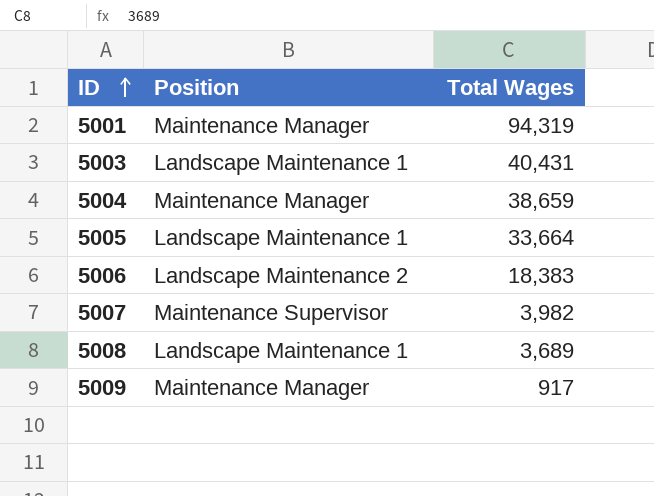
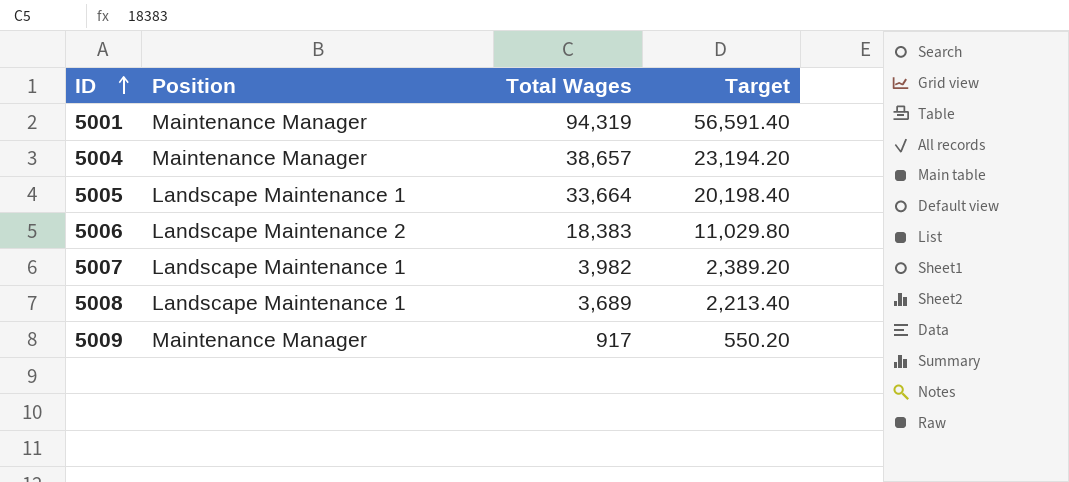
column Target | formula: none -> [Total Wages] * 0.6
row 5003: Landscape Maintenance 1 | 40,431 -> none
5004 | Total Wages: 38,659 -> 38,657
5007 | Position: Maintenance Supervisor -> Landscape Maintenance 1

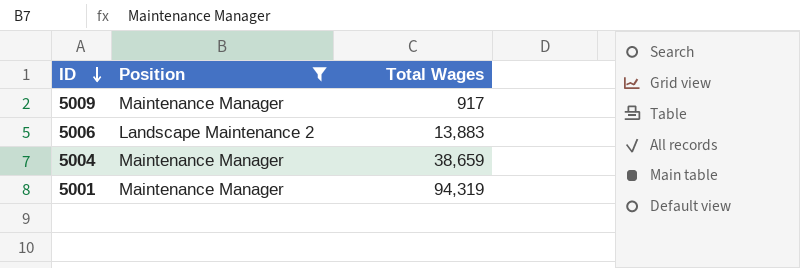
filter: none -> Position != Landscape Maintenance 1
row order: ID ascending -> ID descending
column Target | formula: [Total Wages] * 0.6 -> none
5006 | Total Wages: 18,383 -> 13,883
5004 | Total Wages: 38,657 -> 38,659

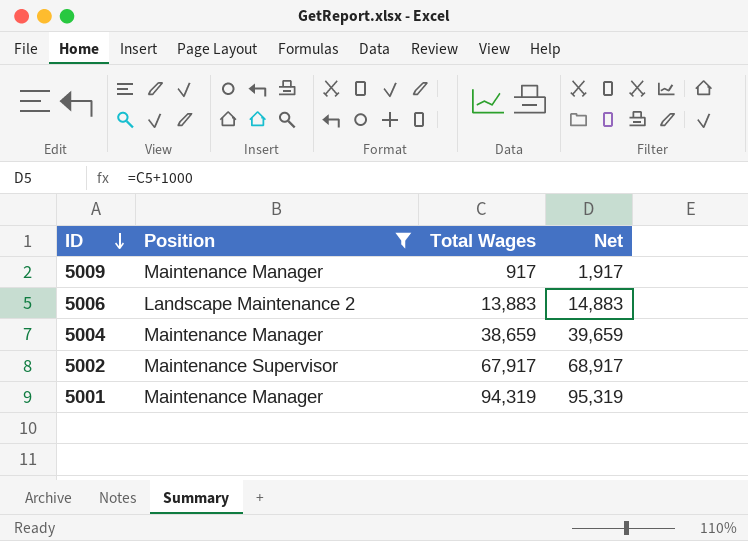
column Net | formula: none -> [Total Wages] + 1000
row 5002: none -> Maintenance Supervisor | 67,917 | 68,917

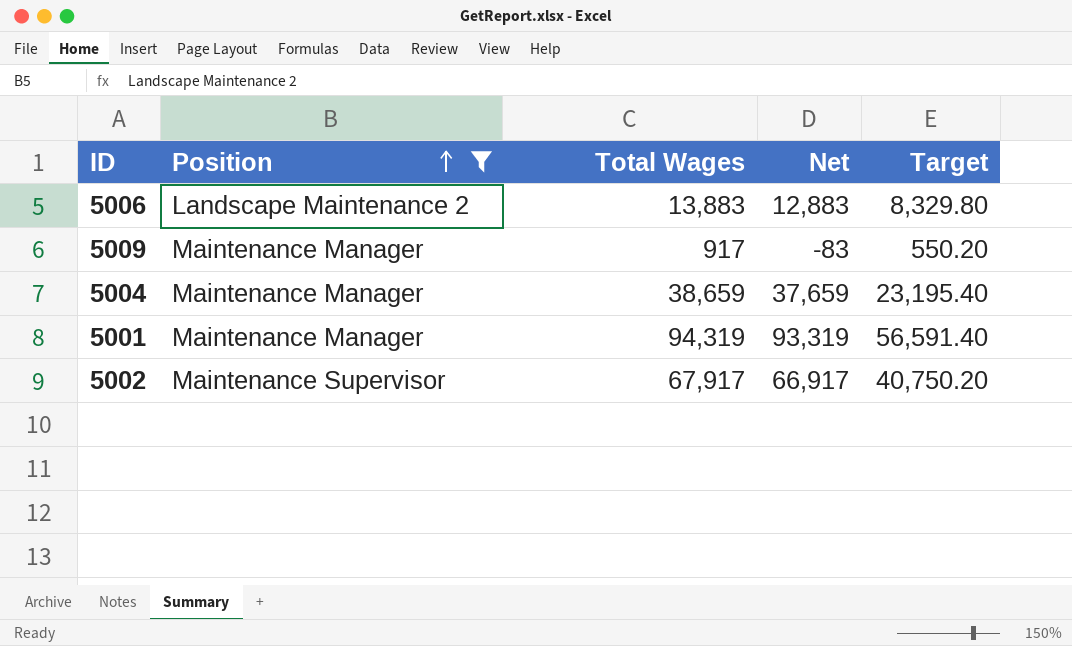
row order: ID descending -> Position ascending
column Net | formula: [Total Wages] + 1000 -> [Total Wages] - 1000
column Target | formula: none -> [Total Wages] * 0.6

